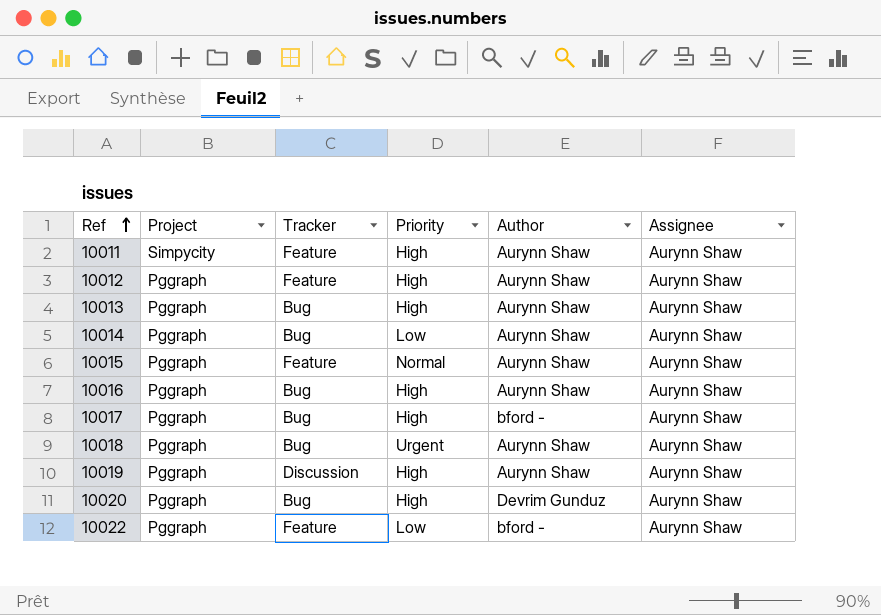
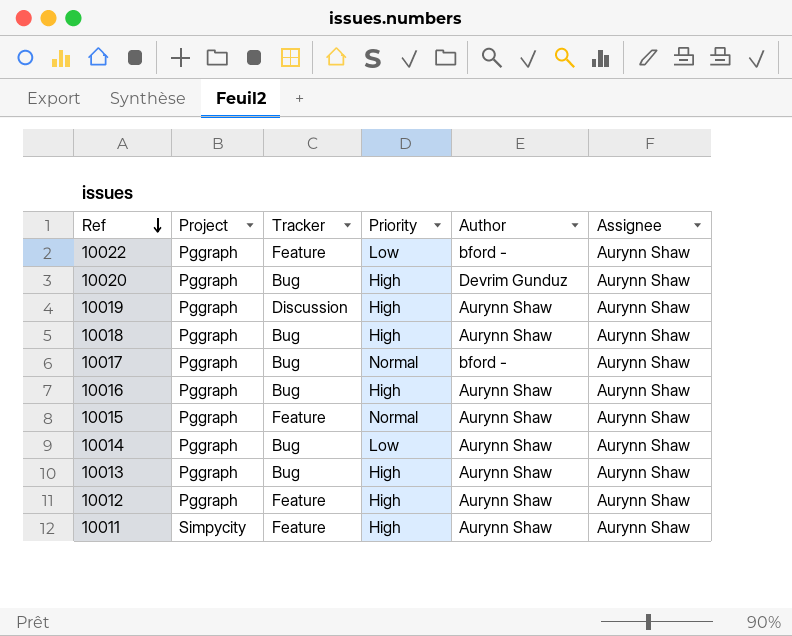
row order: Ref ascending -> Ref descending
10018 | Priority: Urgent -> High
10017 | Priority: High -> Normal

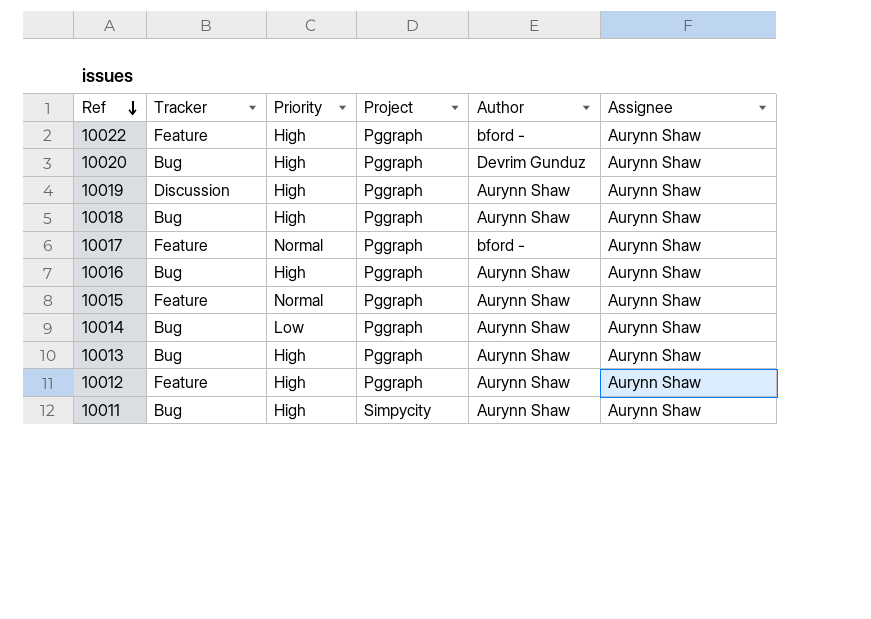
column Project | position: 2 -> 4
10022 | Priority: Low -> High
10017 | Tracker: Bug -> Feature
10011 | Tracker: Feature -> Bug

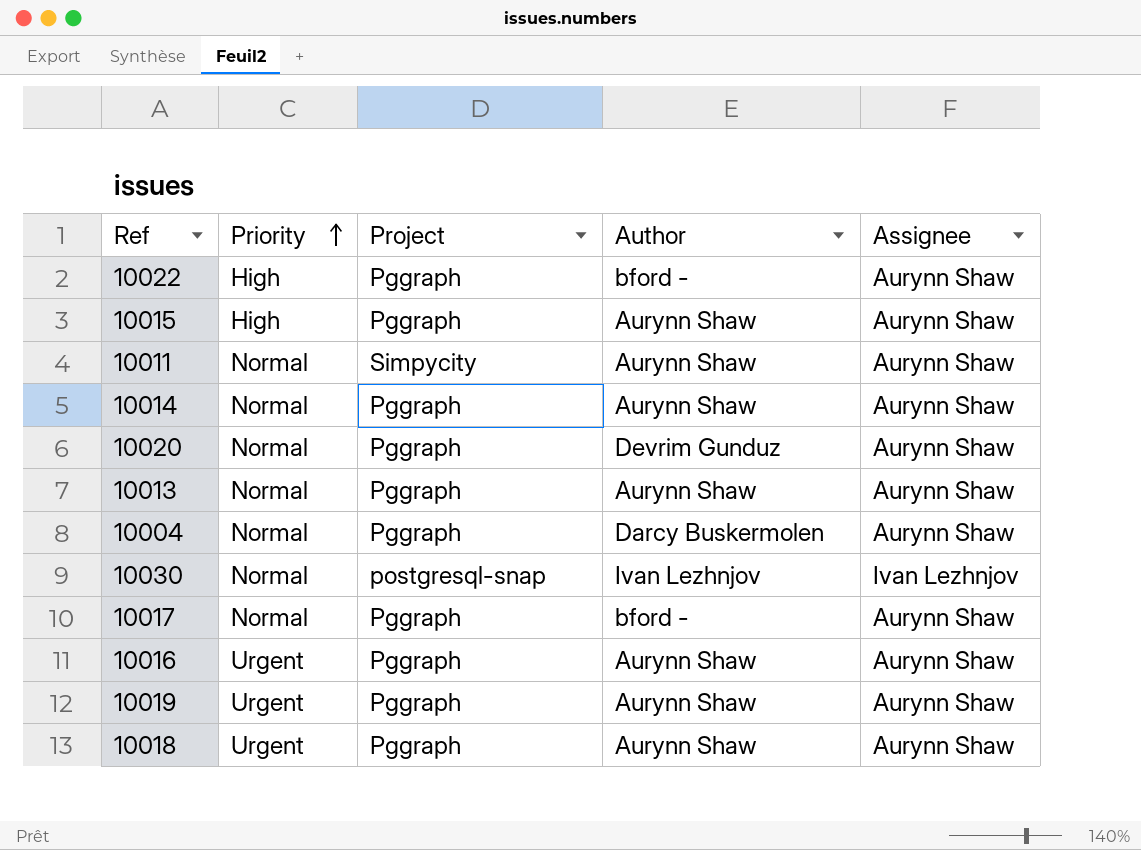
row order: Ref descending -> Priority ascending
column Tracker | position: 2 -> none
row 10012: Feature | High | Pggraph | Aurynn Shaw | Aurynn Shaw -> none
10015 | Priority: Normal -> High
10011 | Priority: High -> Normal
10014 | Priority: Low -> Normal
10020 | Priority: High -> Normal
10013 | Priority: High -> Normal
row 10004: none -> Normal | Pggraph | Darcy Buskermolen | Aurynn Shaw
row 10030: none -> Normal | postgresql-snap | Ivan Lezhnjov | Ivan Lezhnjov
10016 | Priority: High -> Urgent
10019 | Priority: High -> Urgent
10018 | Priority: High -> Urgent

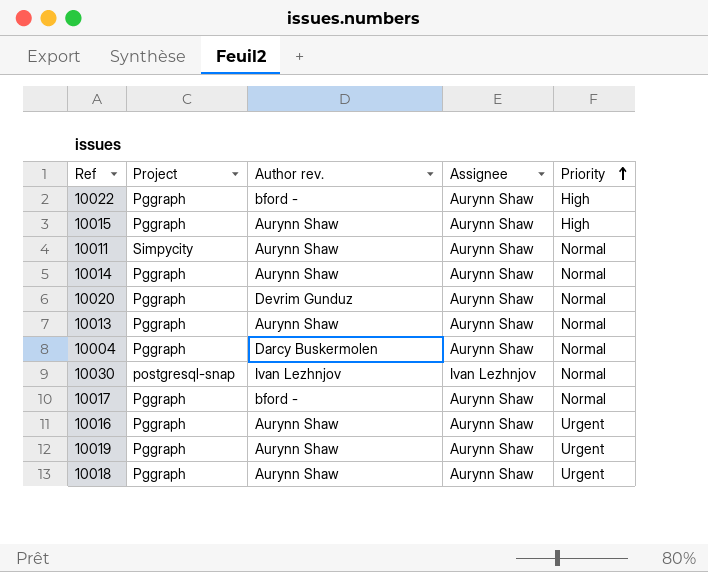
column name: Author -> Author rev.
column Priority | position: 2 -> 5

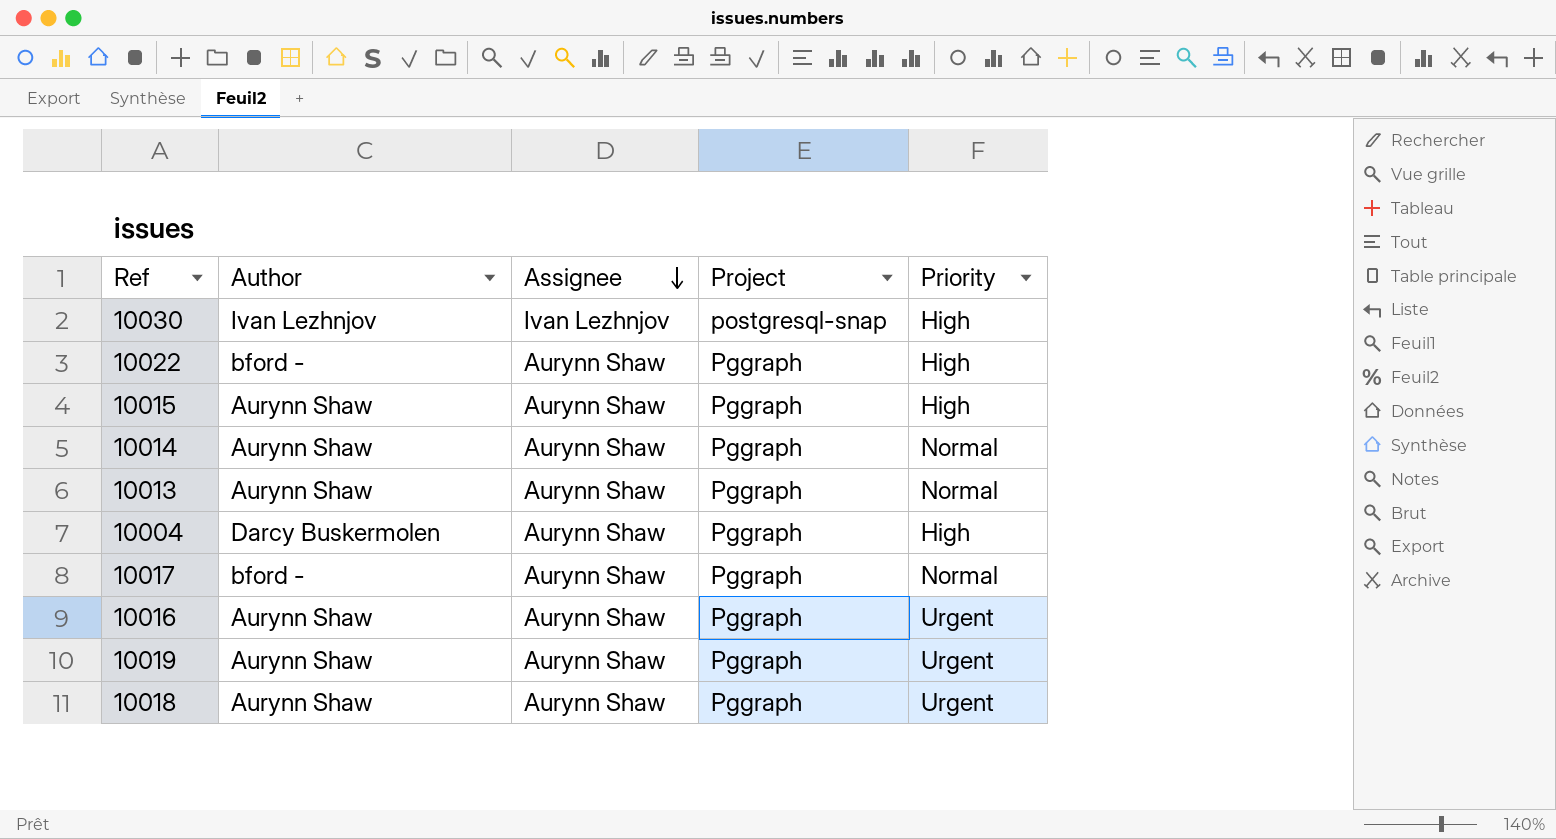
row order: Priority ascending -> Assignee descending
column name: Author rev. -> Author
column Project | position: 2 -> 4
row 10011: Simpycity | Aurynn Shaw | Aurynn Shaw | Normal -> none
row 10020: Pggraph | Devrim Gunduz | Aurynn Shaw | Normal -> none
10030 | Priority: Normal -> High
10004 | Priority: Normal -> High

